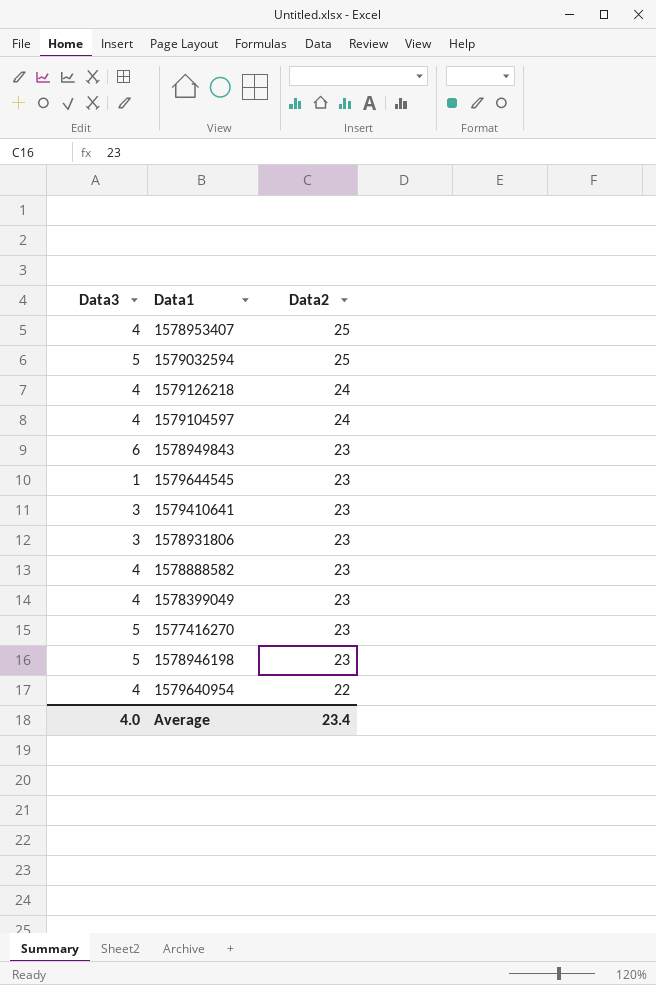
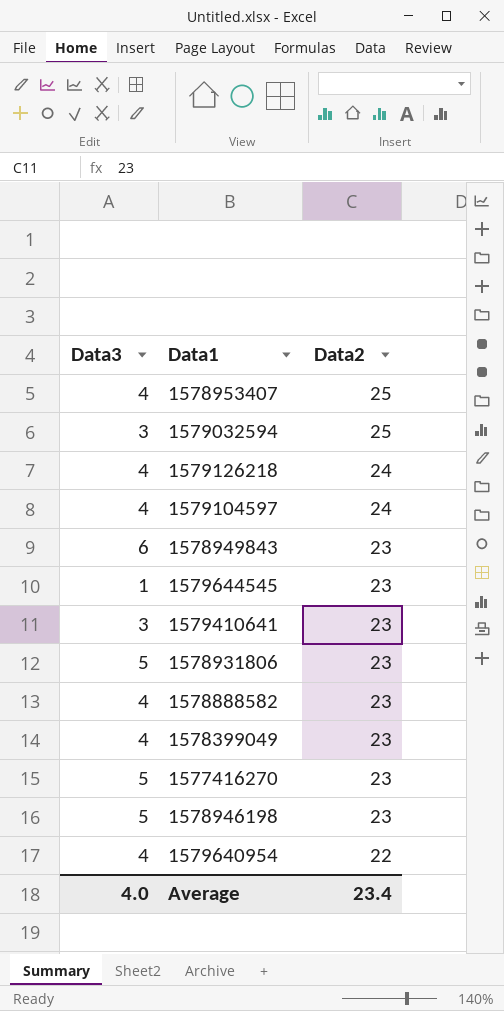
1579032594 | Data3: 5 -> 3
1578931806 | Data3: 3 -> 5

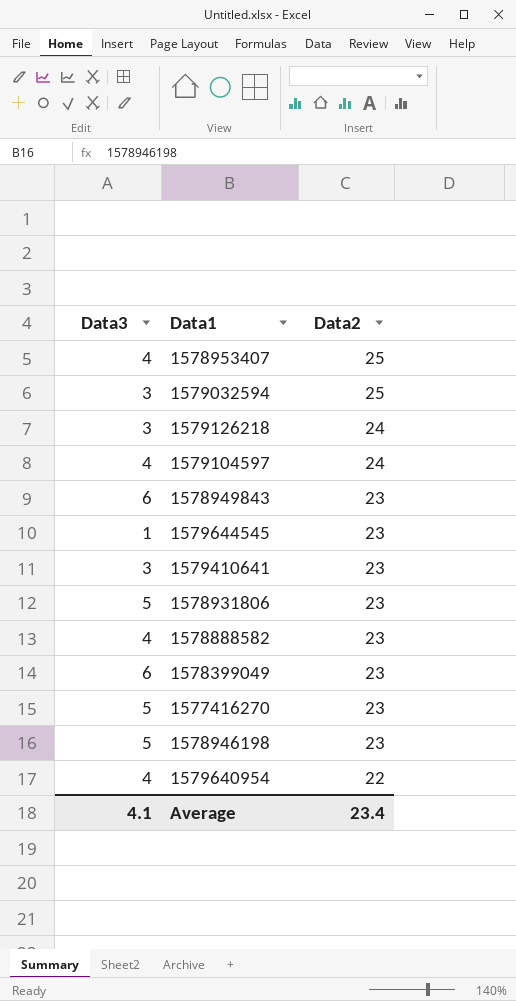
1579126218 | Data3: 4 -> 3
1578399049 | Data3: 4 -> 6
Average | Data3: 4.0 -> 4.1

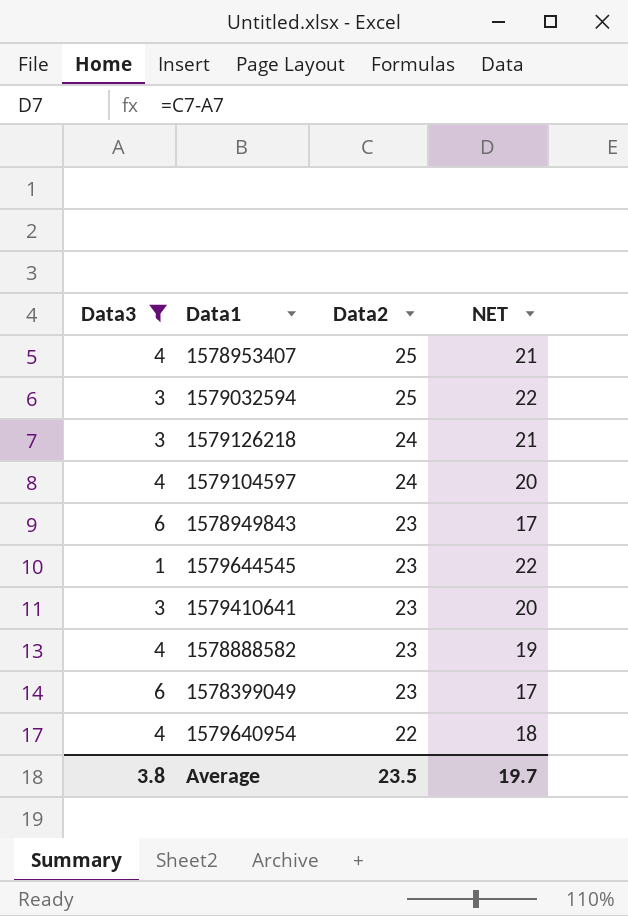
filter: none -> Data3 != 5
column NET | formula: none -> [Data2] - [Data3]
Average | Data3: 4.1 -> 3.8
Average | Data2: 23.4 -> 23.5

